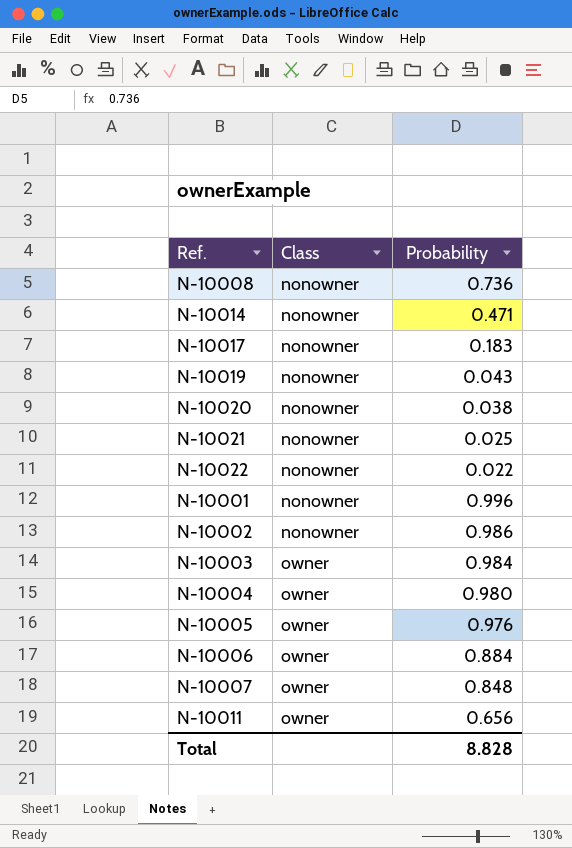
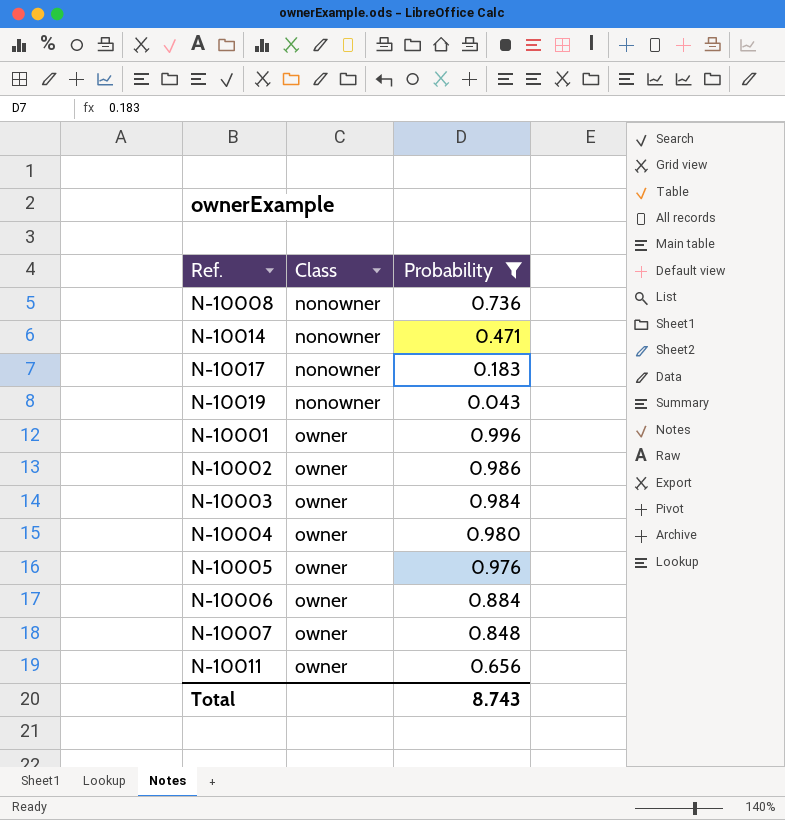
filter: none -> Probability >= 0.043
N-10001 | Class: nonowner -> owner
N-10002 | Class: nonowner -> owner
Total | Probability: 8.828 -> 8.743

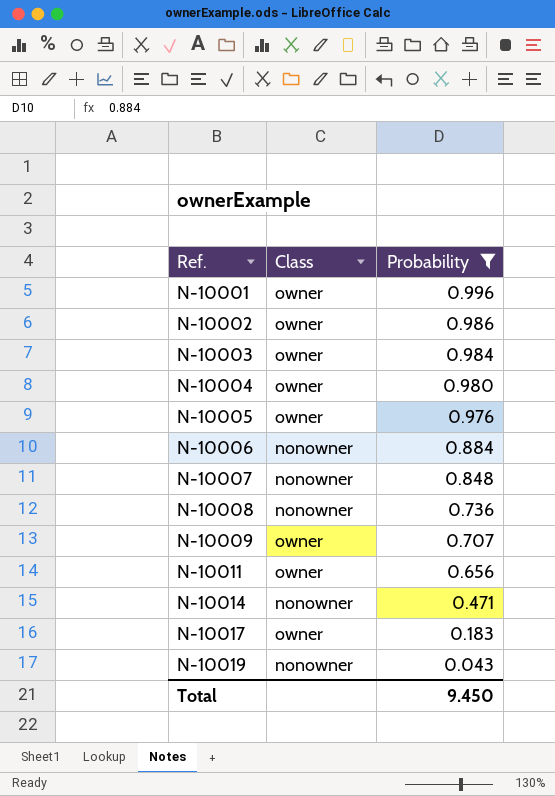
row order: Class ascending -> Ref. ascending
N-10006 | Class: owner -> nonowner
N-10007 | Class: owner -> nonowner
row N-10009: none -> owner | 0.707
N-10017 | Class: nonowner -> owner
Total | Probability: 8.743 -> 9.450

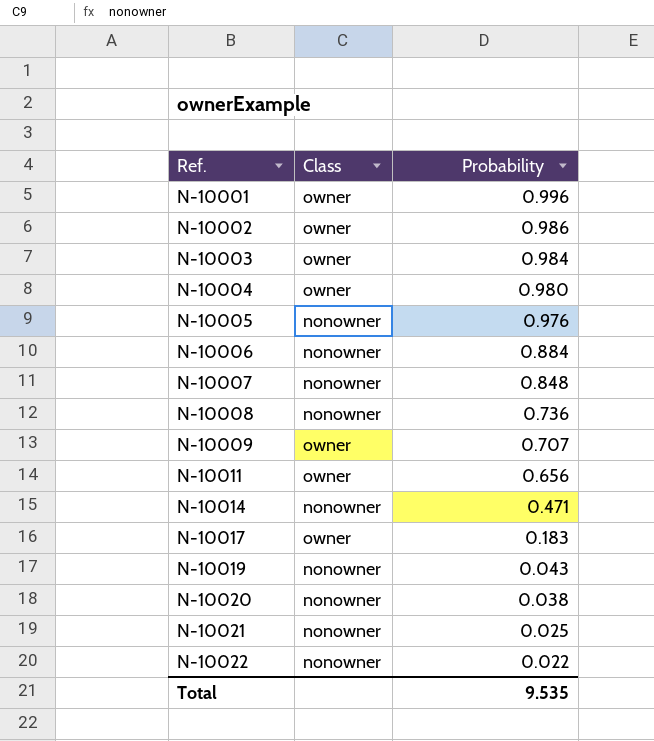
filter: Probability >= 0.043 -> none
N-10005 | Class: owner -> nonowner
Total | Probability: 9.450 -> 9.535

